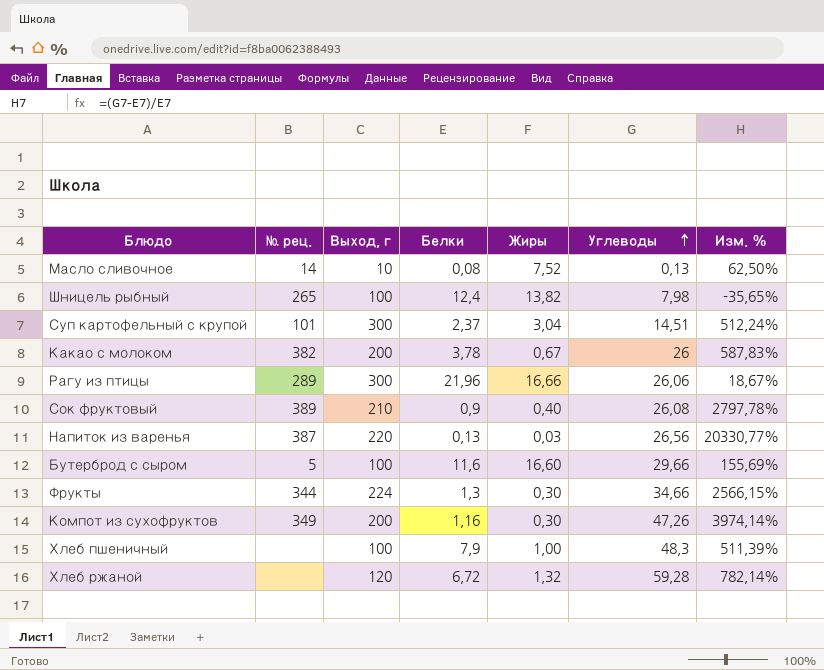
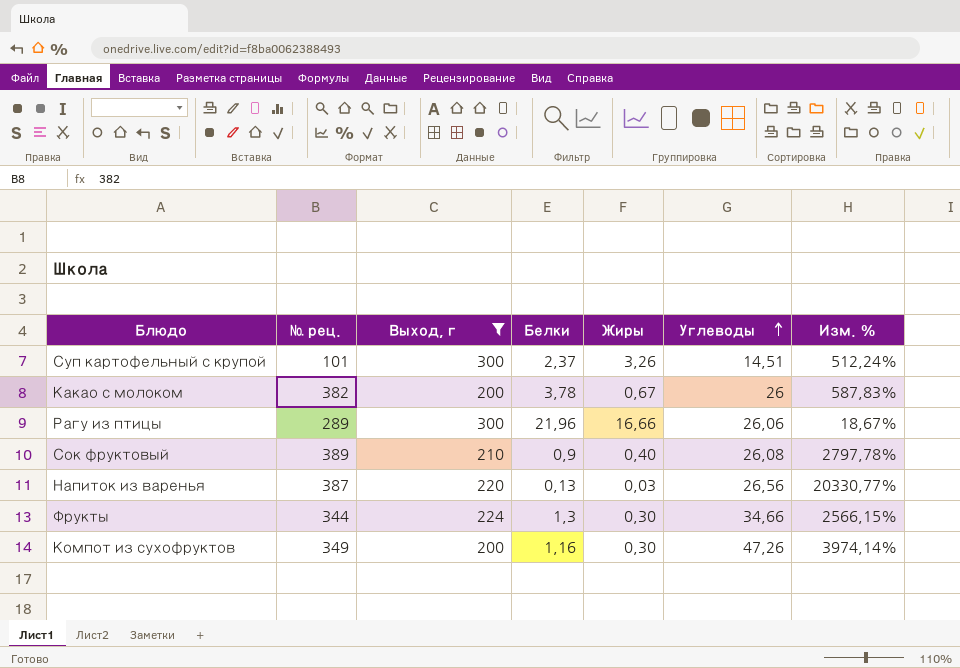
filter: none -> Выход, г >= 200
Суп картофельный с крупой | Жиры: 3,04 -> 3,26

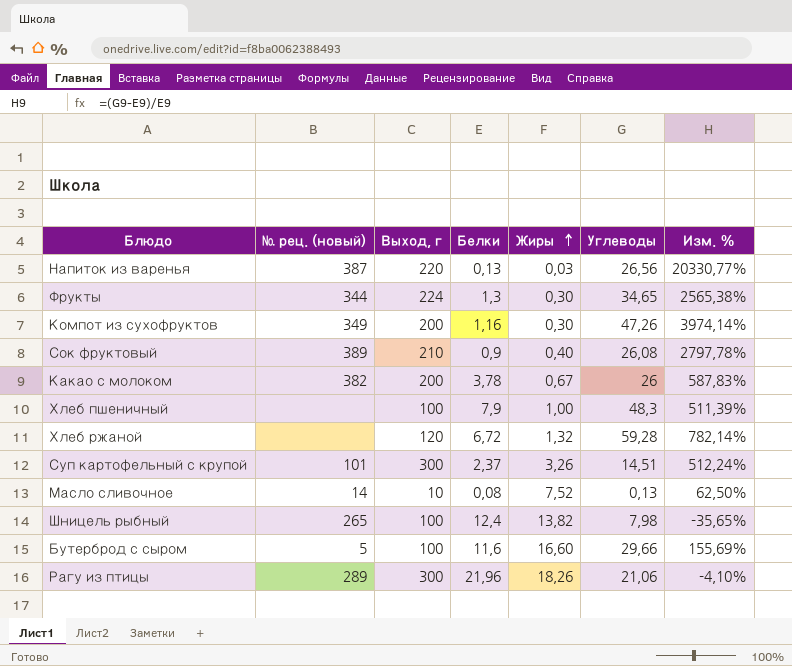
filter: Выход, г >= 200 -> none
row order: Углеводы ascending -> Жиры ascending
column name: № рец. -> № рец. (новый)
Фрукты | Углеводы: 34,66 -> 34,65
Фрукты | Изм. %: 2566,15% -> 2565,38%
Рагу из птицы | Жиры: 16,66 -> 18,26
Рагу из птицы | Углеводы: 26,06 -> 21,06
Рагу из птицы | Изм. %: 18,67% -> -4,10%

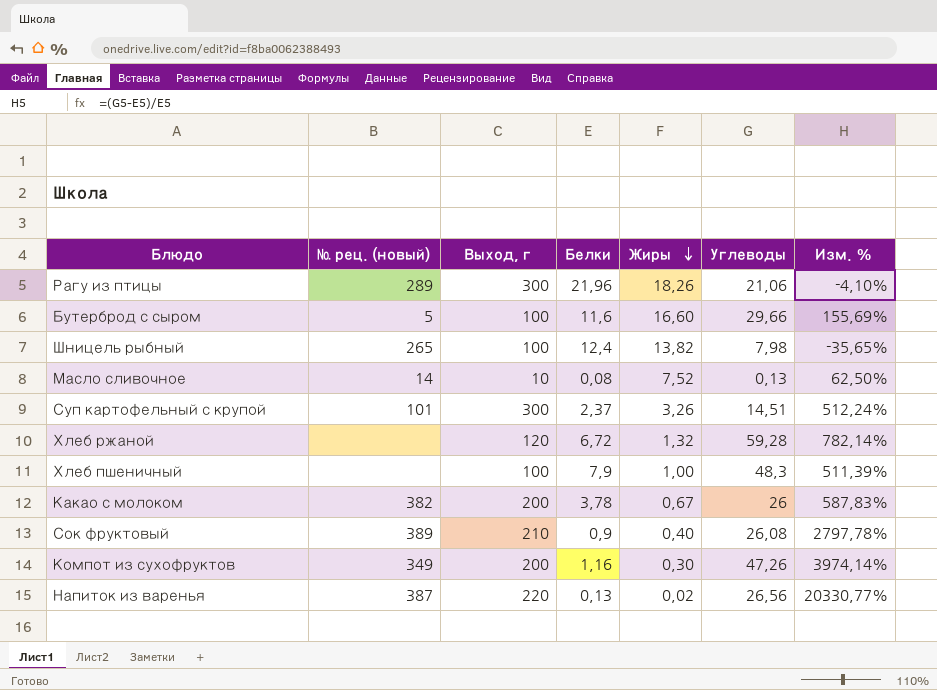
row order: Жиры ascending -> Жиры descending
row Фрукты: 344 | 224 | 1,3 | 0,30 | 34,65 | 2565,38% -> none
Напиток из варенья | Жиры: 0,03 -> 0,02

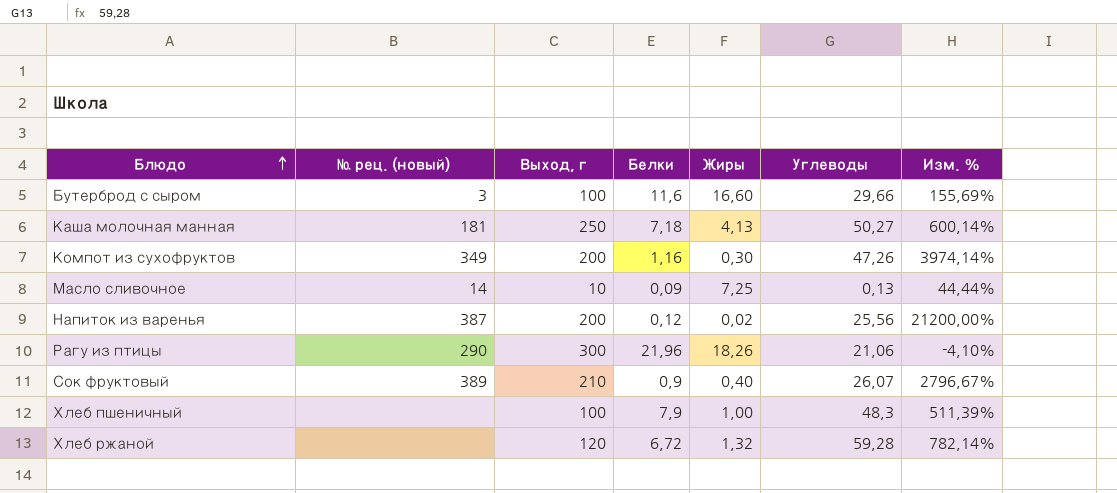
row order: Жиры descending -> Блюдо ascending
row Шницель рыбный: 265 | 100 | 12,4 | 13,82 | 7,98 | -35,65% -> none
row Суп картофельный с крупой: 101 | 300 | 2,37 | 3,26 | 14,51 | 512,24% -> none
row Какао с молоком: 382 | 200 | 3,78 | 0,67 | 26 | 587,83% -> none
Бутерброд с сыром | № рец. (новый): 5 -> 3
row Каша молочная манная: none -> 181 | 250 | 7,18 | 4,13 | 50,27 | 600,14%
Масло сливочное | Белки: 0,08 -> 0,09
Масло сливочное | Жиры: 7,52 -> 7,25
Масло сливочное | Изм. %: 62,50% -> 44,44%
Напиток из варенья | Выход, г: 220 -> 200
Напиток из варенья | Белки: 0,13 -> 0,12
Напиток из варенья | Углеводы: 26,56 -> 25,56
Напиток из варенья | Изм. %: 20330,77% -> 21200,00%
Рагу из птицы | № рец. (новый): 289 -> 290
Сок фруктовый | Углеводы: 26,08 -> 26,07
Сок фруктовый | Изм. %: 2797,78% -> 2796,67%

